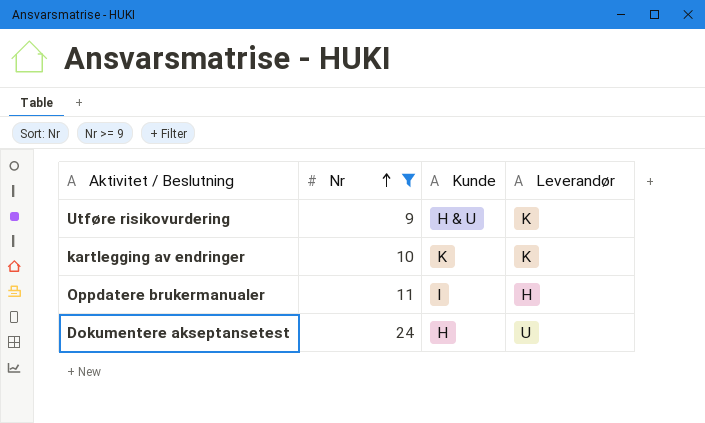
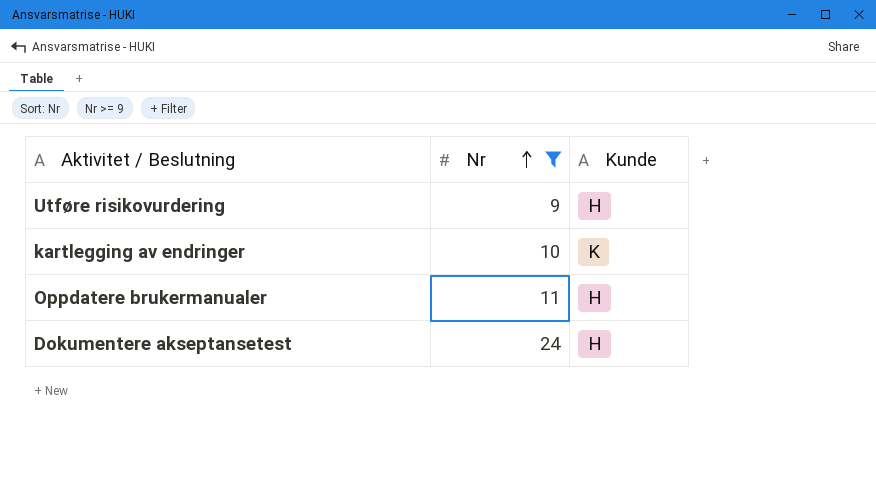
column Leverandør | position: 4 -> none
Utføre risikovurdering | Kunde: H & U -> H
Oppdatere brukermanualer | Kunde: I -> H

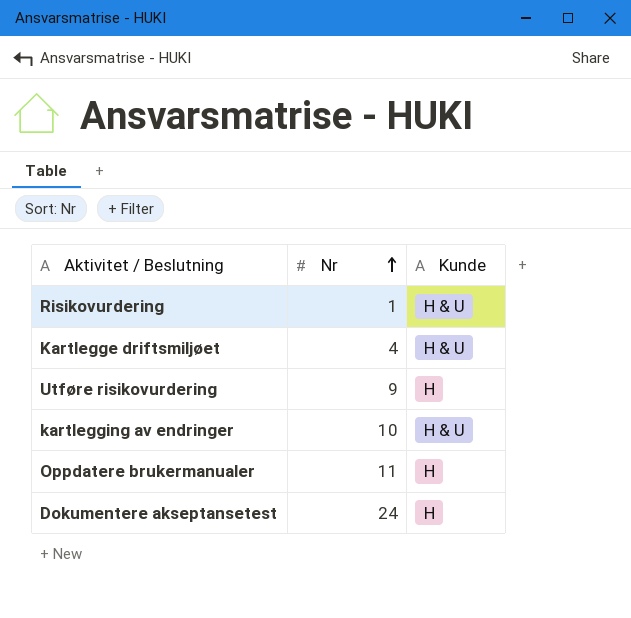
filter: Nr >= 9 -> none
kartlegging av endringer | Kunde: K -> H & U

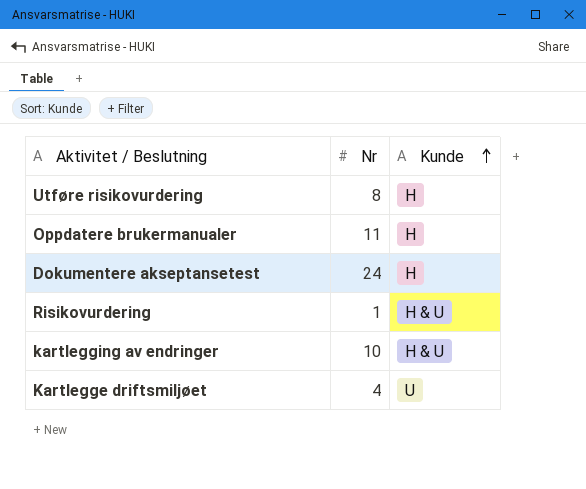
row order: Nr ascending -> Kunde ascending
Utføre risikovurdering | Nr: 9 -> 8
Kartlegge driftsmiljøet | Kunde: H & U -> U

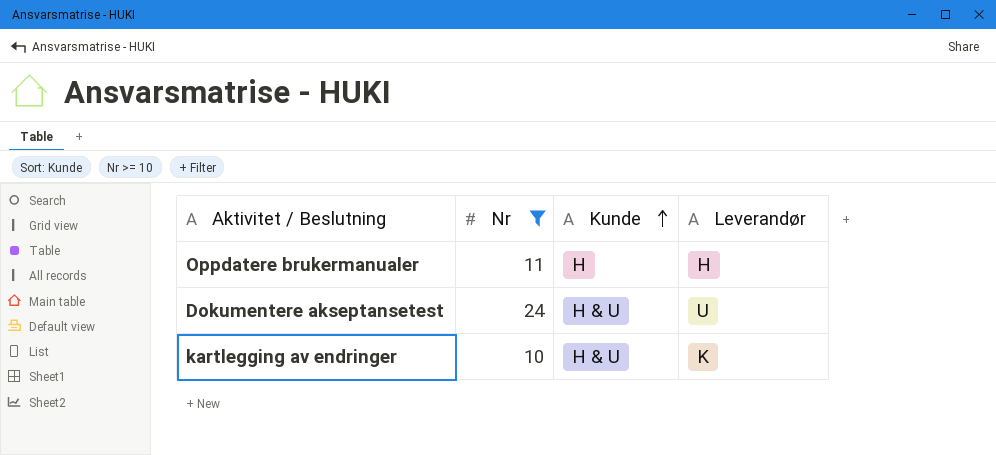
filter: none -> Nr >= 10
column Leverandør | position: none -> 4
Dokumentere akseptansetest | Kunde: H -> H & U

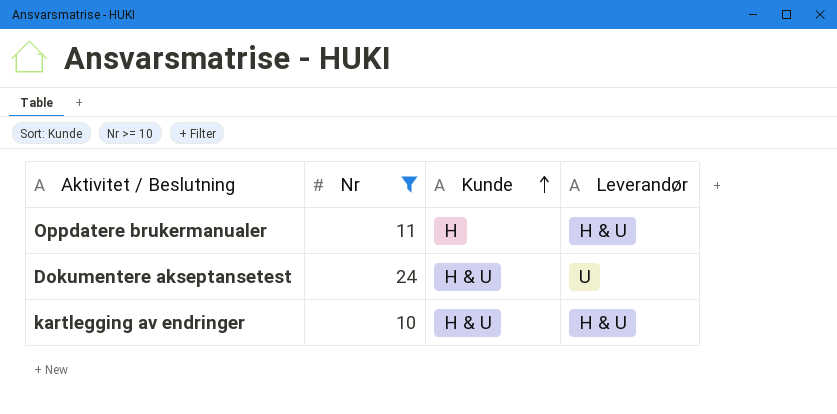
Oppdatere brukermanualer | Leverandør: H -> H & U
kartlegging av endringer | Leverandør: K -> H & U

